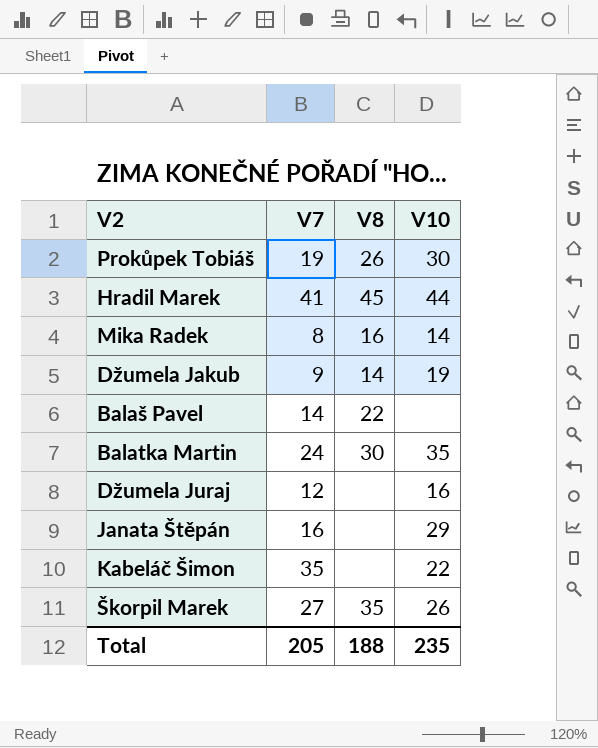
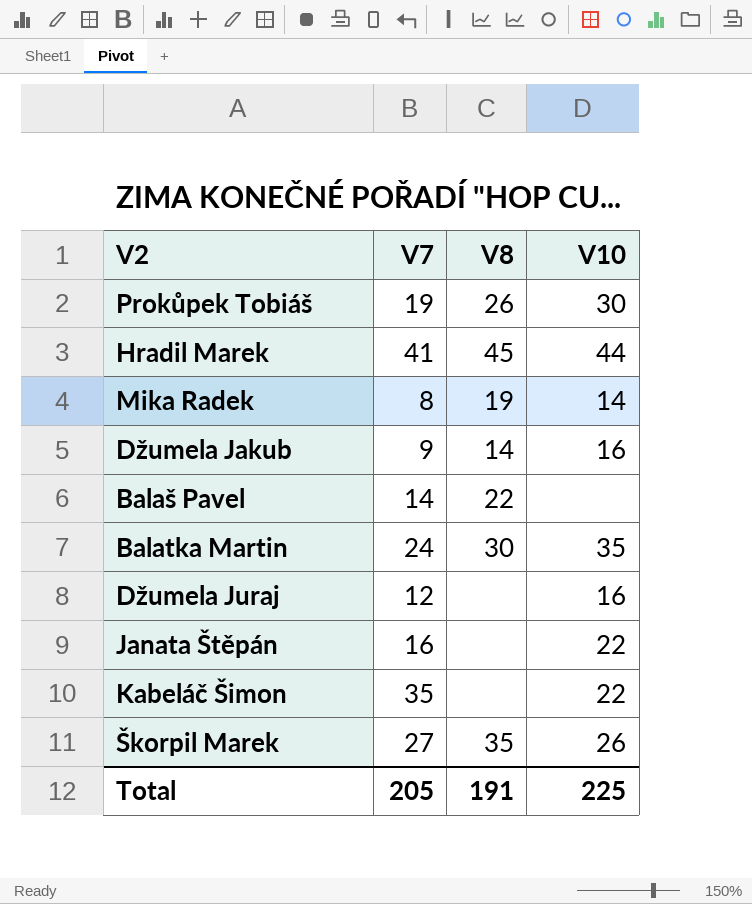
Mika Radek | V8: 16 -> 19
Džumela Jakub | V10: 19 -> 16
Janata Štěpán | V10: 29 -> 22
Total | V8: 188 -> 191
Total | V10: 235 -> 225

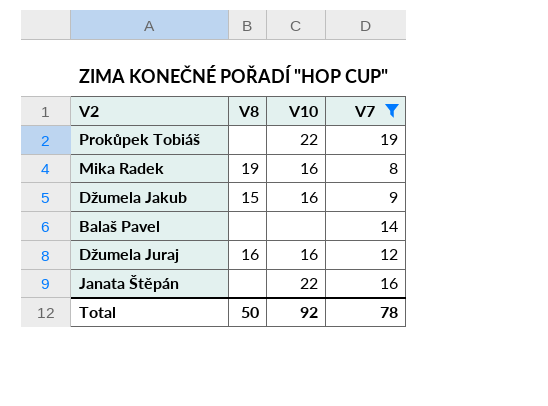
filter: none -> V7 <= 19
column V7 | position: 2 -> 4
Prokůpek Tobiáš | V8: 26 -> none
Prokůpek Tobiáš | V10: 30 -> 22
Mika Radek | V10: 14 -> 16
Džumela Jakub | V8: 14 -> 15
Balaš Pavel | V8: 22 -> none
Džumela Juraj | V8: none -> 16
Total | V8: 191 -> 50
Total | V10: 225 -> 92
Total | V7: 205 -> 78

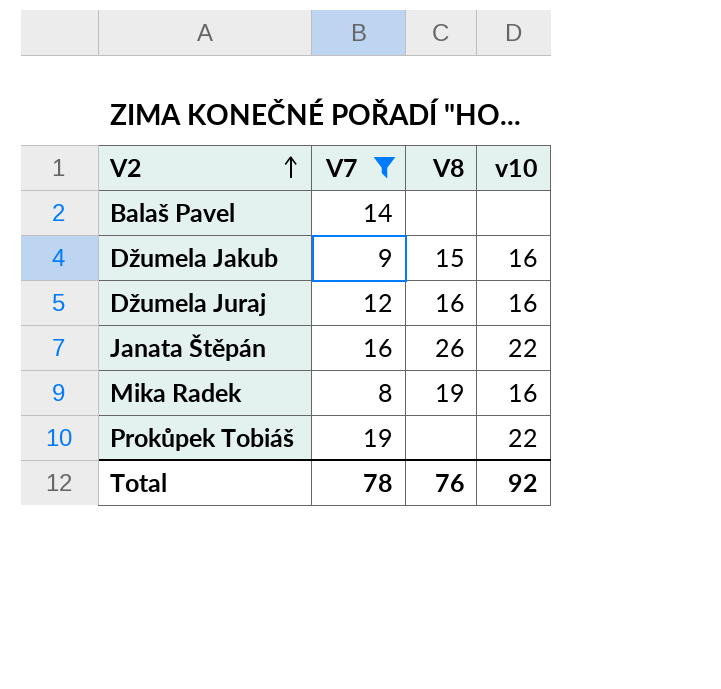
row order: none -> V2 ascending
column V7 | position: 4 -> 2
column name: V10 -> v10
Janata Štěpán | V8: none -> 26
Total | V8: 50 -> 76

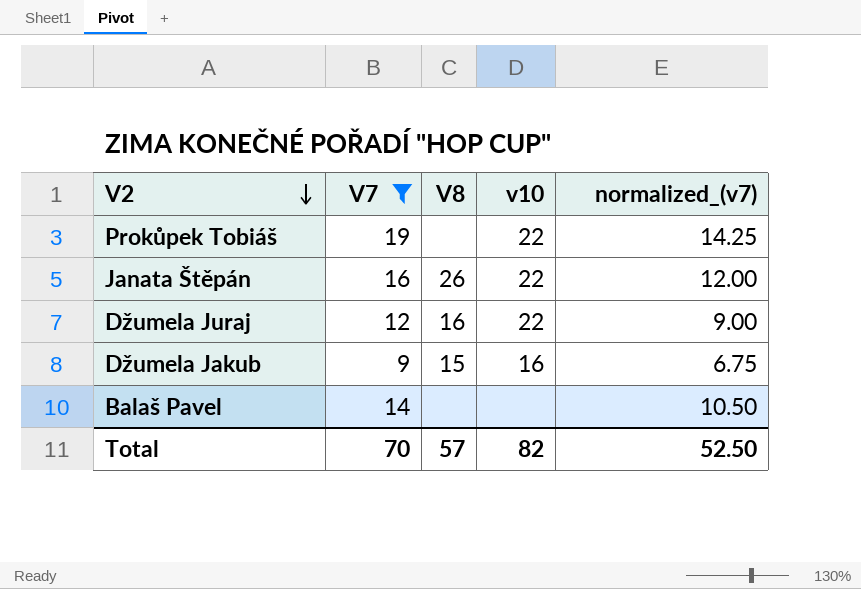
row order: V2 ascending -> V2 descending
column normalized_(v7) | formula: none -> [V7] * 0.75
row Mika Radek: 8 | 19 | 16 -> none
Džumela Juraj | v10: 16 -> 22
Total | V7: 78 -> 70
Total | V8: 76 -> 57
Total | v10: 92 -> 82

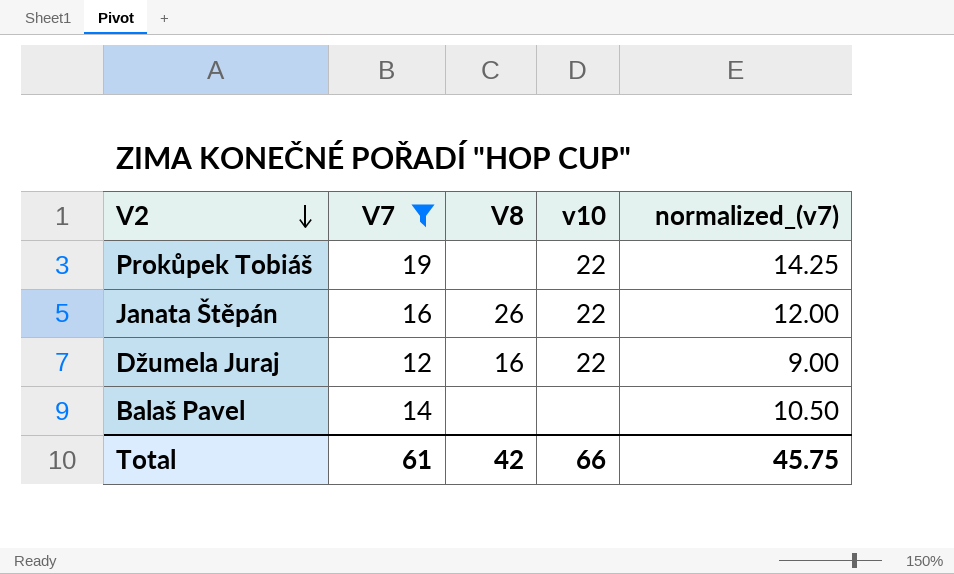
row Džumela Jakub: 9 | 15 | 16 | 6.75 -> none
Total | V7: 70 -> 61
Total | V8: 57 -> 42
Total | v10: 82 -> 66
Total | normalized_(v7): 52.50 -> 45.75

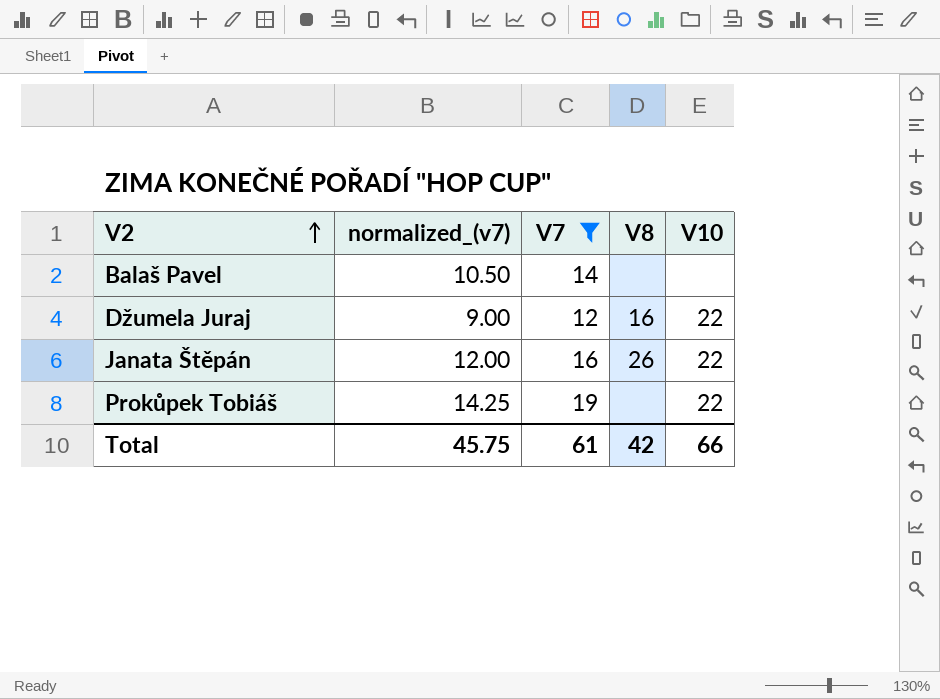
row order: V2 descending -> V2 ascending
column normalized_(v7) | position: 5 -> 2
column name: v10 -> V10

